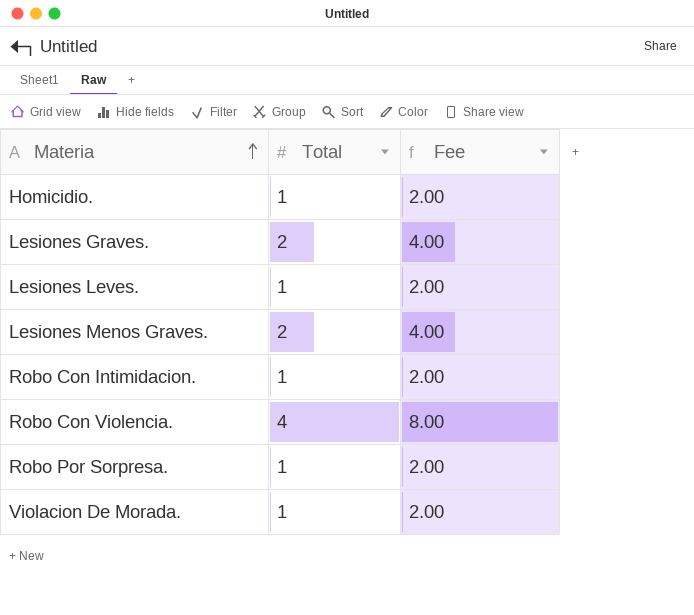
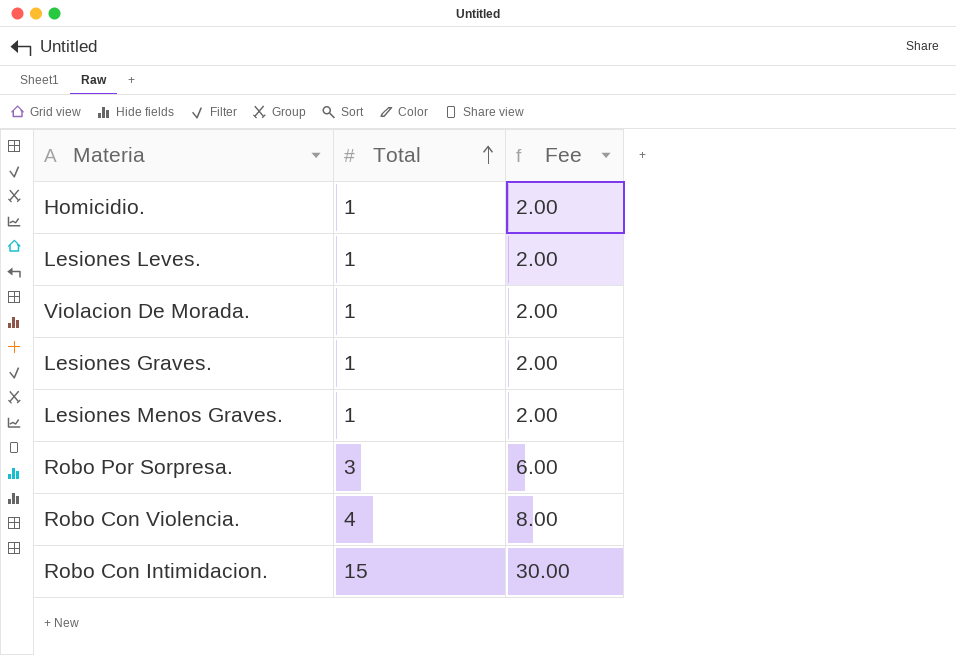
row order: Materia ascending -> Total ascending
Lesiones Graves. | Total: 2 -> 1
Lesiones Graves. | Fee: 4.00 -> 2.00
Lesiones Menos Graves. | Total: 2 -> 1
Lesiones Menos Graves. | Fee: 4.00 -> 2.00
Robo Por Sorpresa. | Total: 1 -> 3
Robo Por Sorpresa. | Fee: 2.00 -> 6.00
Robo Con Intimidacion. | Total: 1 -> 15
Robo Con Intimidacion. | Fee: 2.00 -> 30.00

